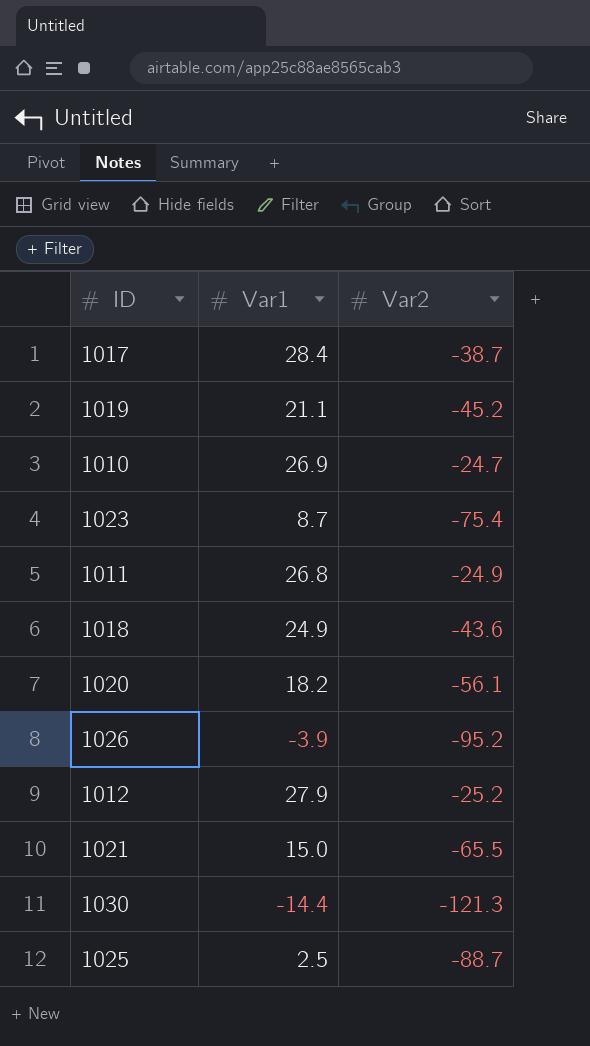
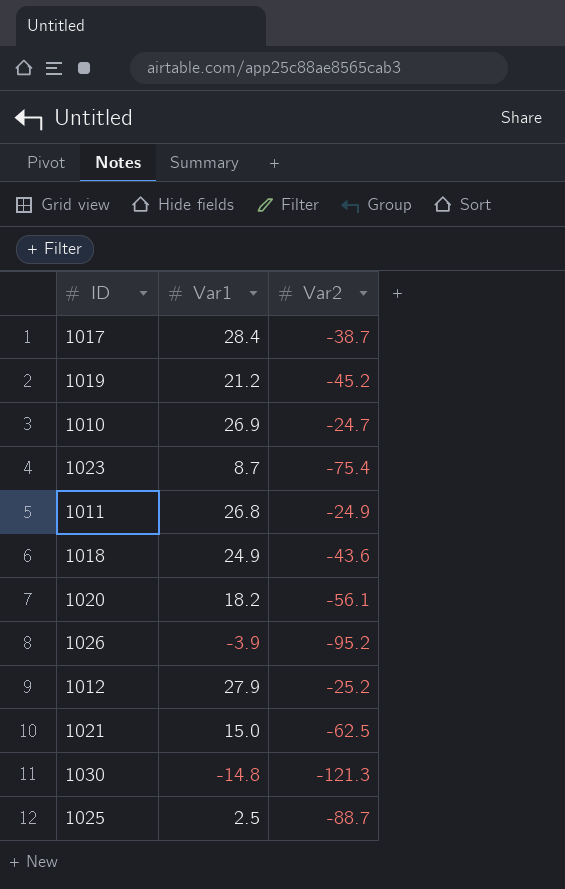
1019 | Var1: 21.1 -> 21.2
1021 | Var2: -65.5 -> -62.5
1030 | Var1: -14.4 -> -14.8

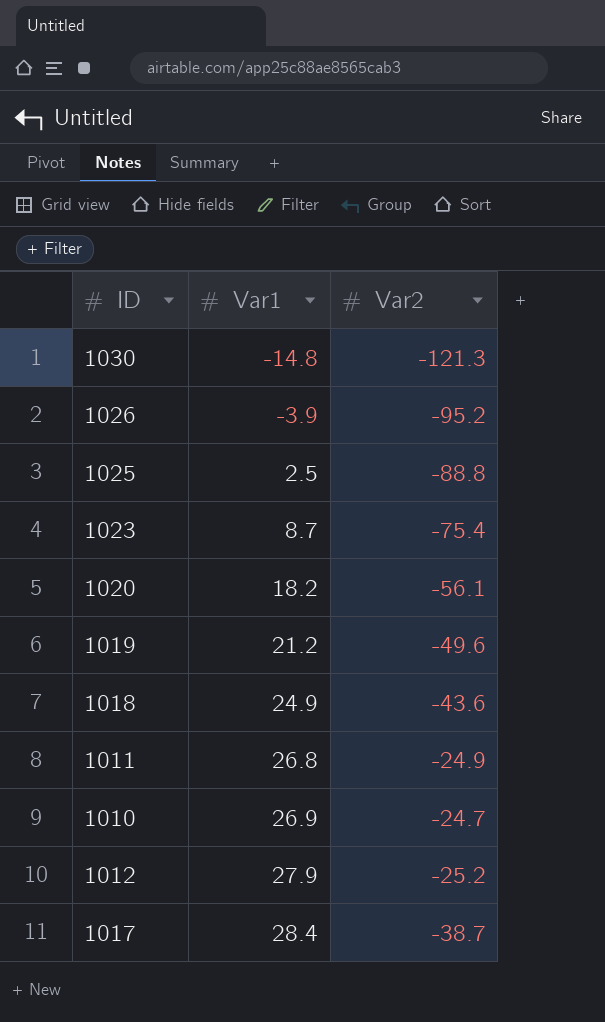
row order: none -> Var1 ascending
row 1021: 15.0 | -62.5 -> none
1025 | Var2: -88.7 -> -88.8
1019 | Var2: -45.2 -> -49.6

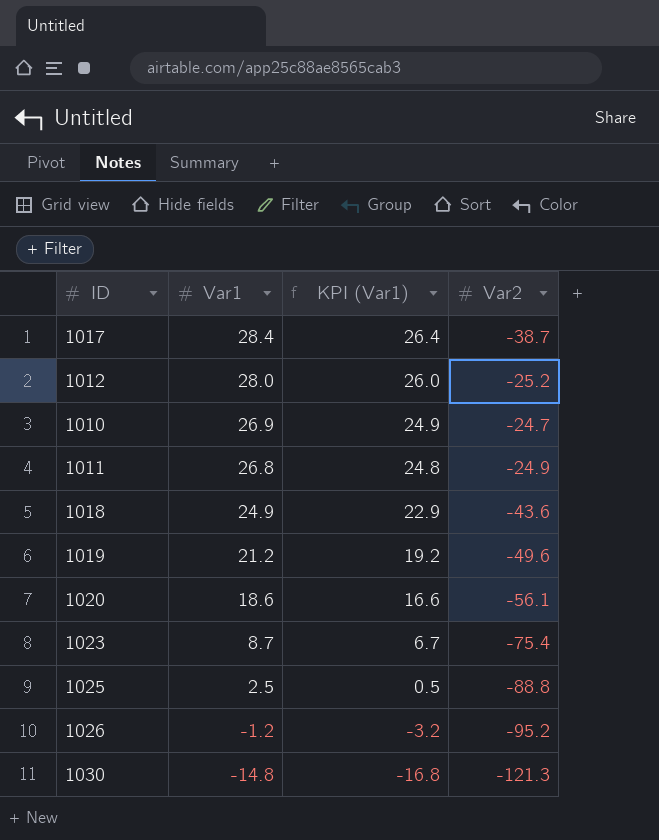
row order: Var1 ascending -> Var1 descending
column KPI (Var1) | formula: none -> [Var1] - 2
1012 | Var1: 27.9 -> 28.0
1020 | Var1: 18.2 -> 18.6
1026 | Var1: -3.9 -> -1.2

